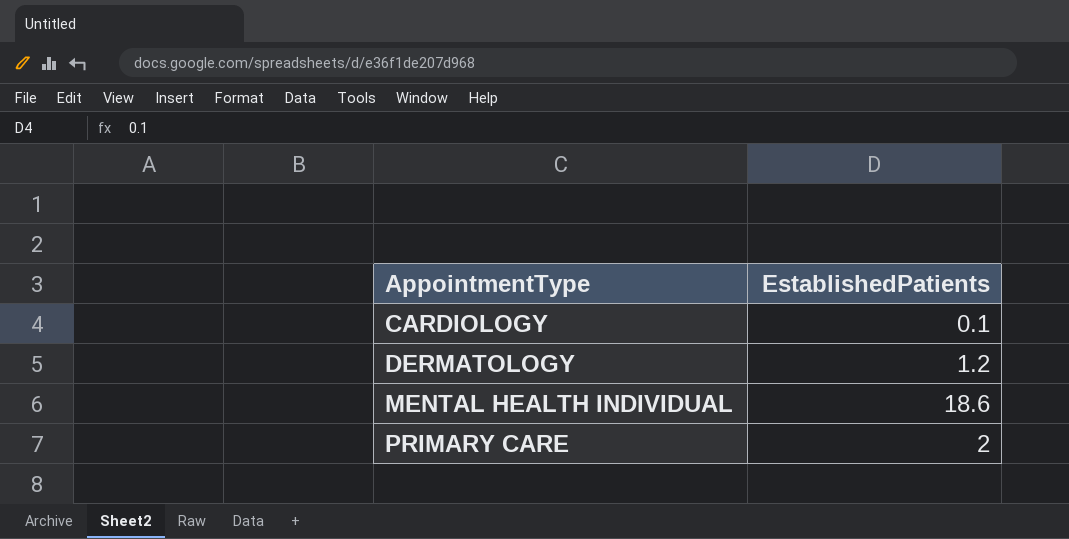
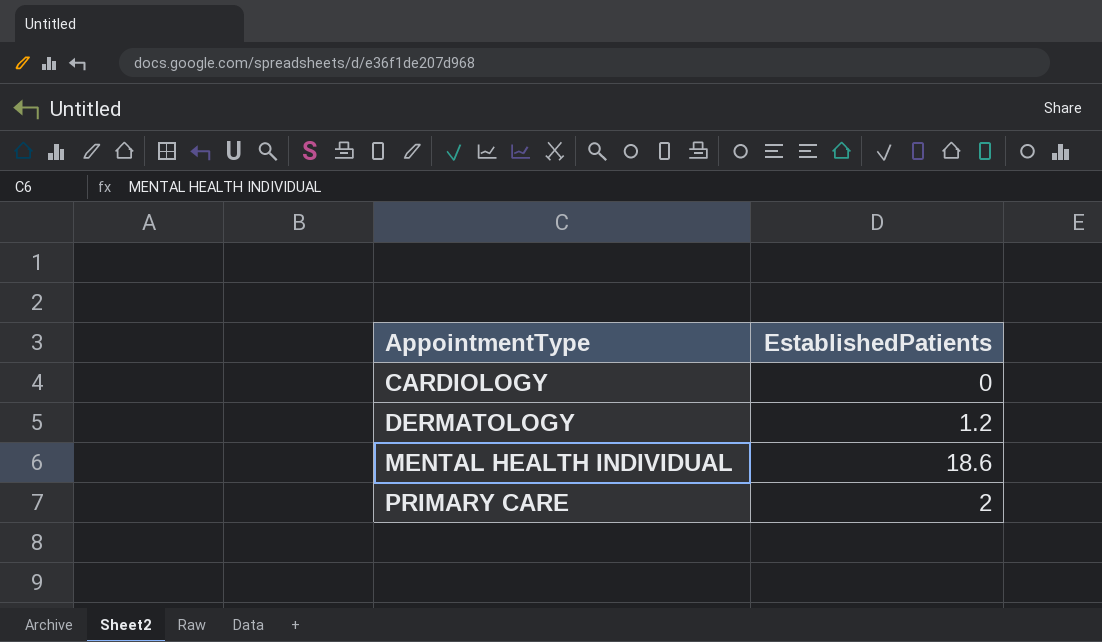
CARDIOLOGY | EstablishedPatients: 0.1 -> 0

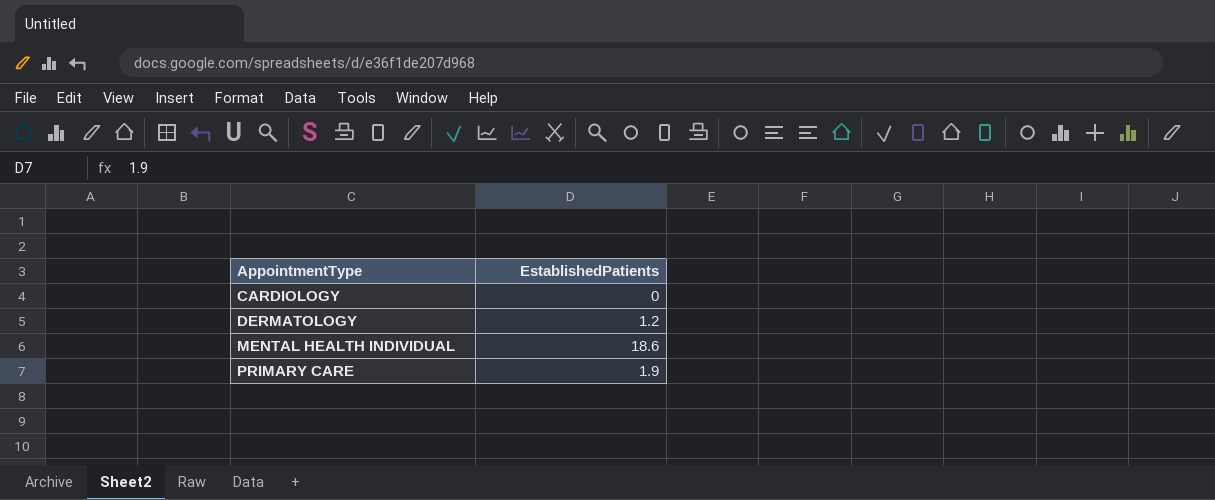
PRIMARY CARE | EstablishedPatients: 2 -> 1.9

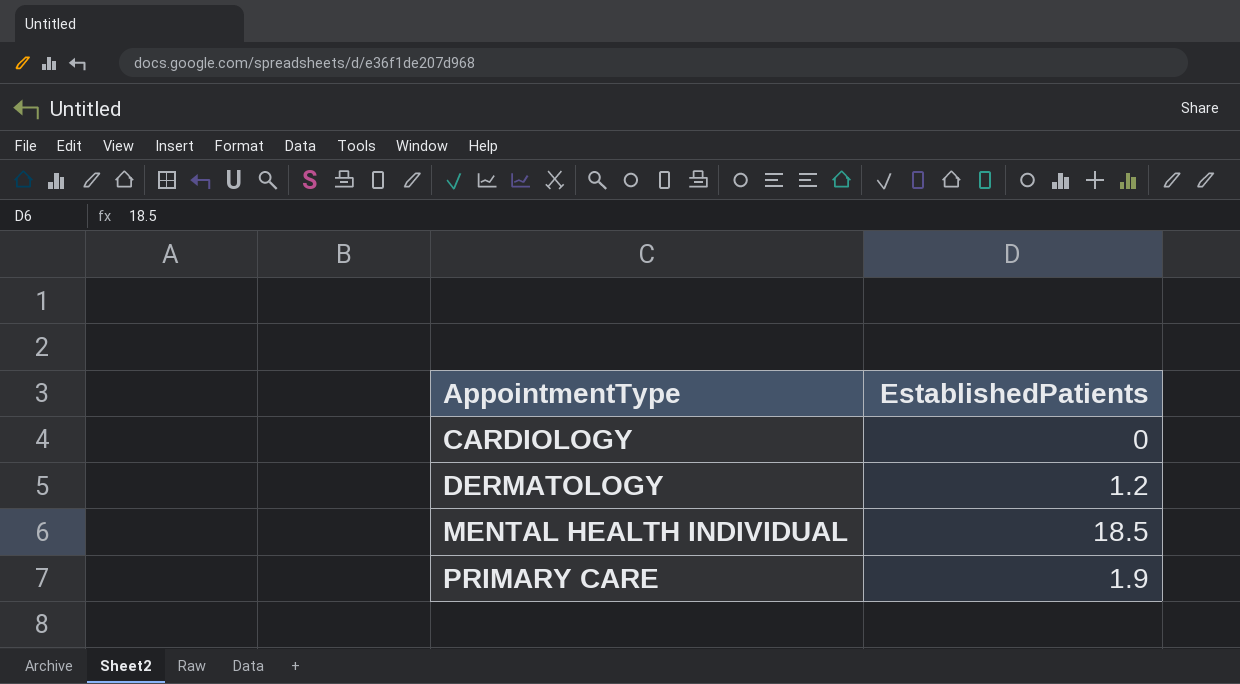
MENTAL HEALTH INDIVIDUAL | EstablishedPatients: 18.6 -> 18.5

